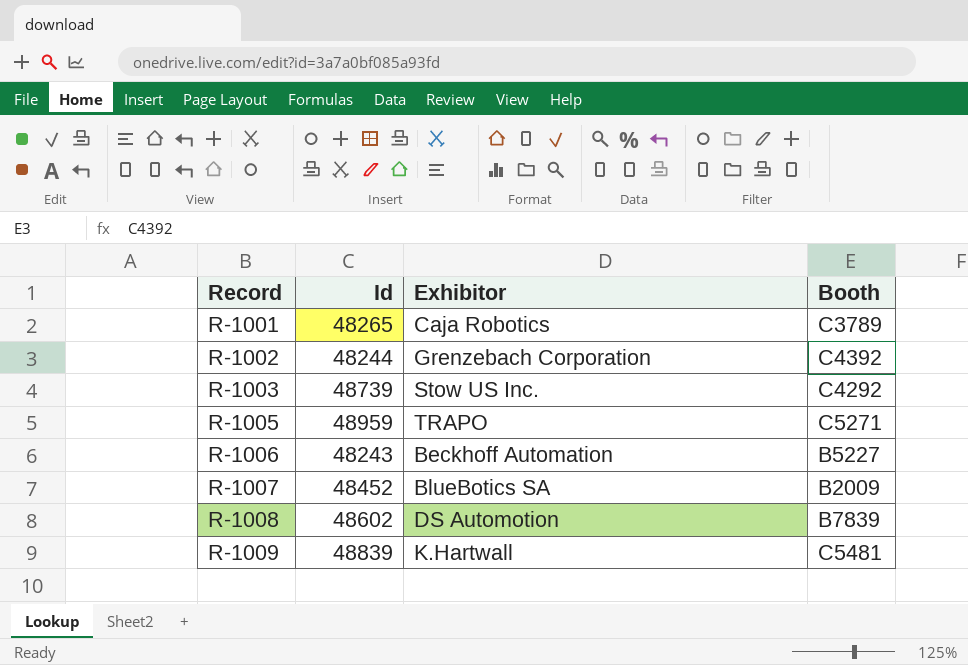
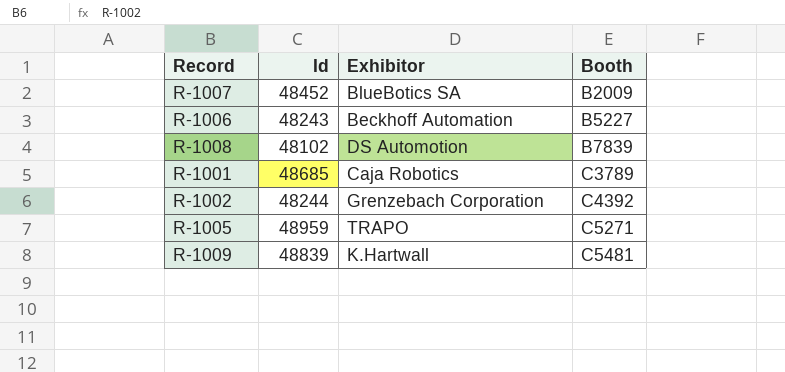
row order: Record ascending -> Booth ascending
row R-1003: 48739 | Stow US Inc. | C4292 -> none
R-1008 | Id: 48602 -> 48102
R-1001 | Id: 48265 -> 48685

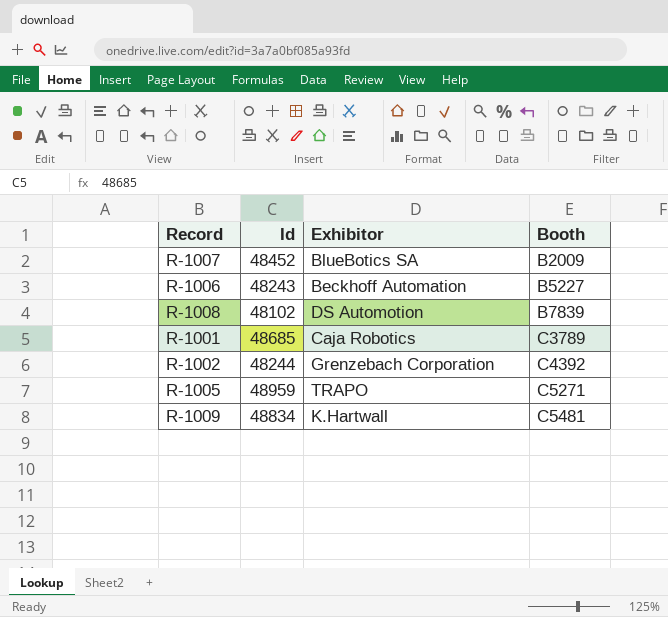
R-1009 | Id: 48839 -> 48834

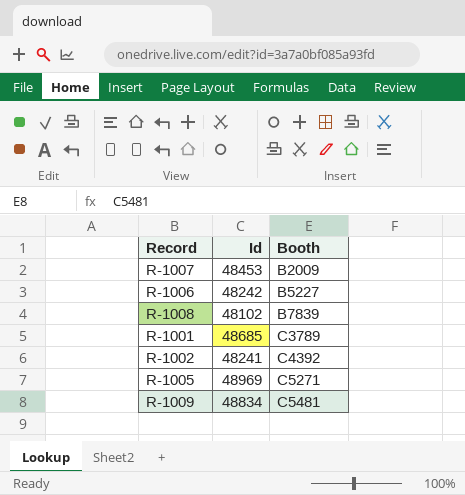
column Exhibitor | position: 3 -> none
R-1007 | Id: 48452 -> 48453
R-1006 | Id: 48243 -> 48242
R-1002 | Id: 48244 -> 48241
R-1005 | Id: 48959 -> 48969

